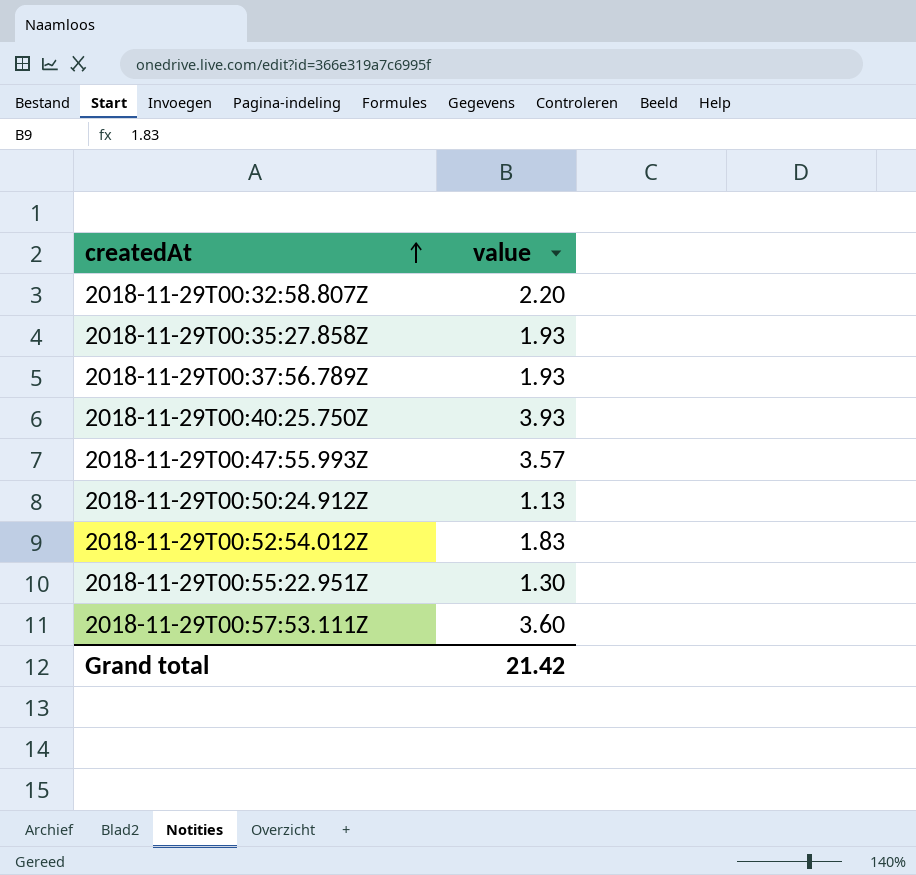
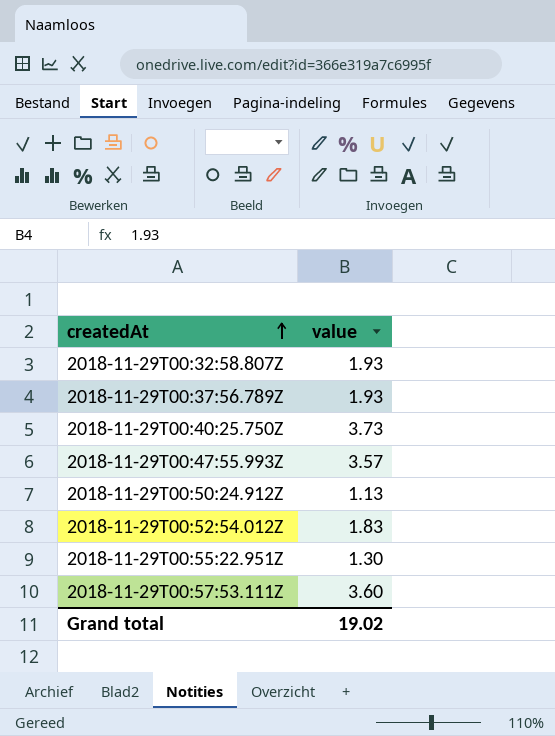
row 2018-11-29T00:35:27.858Z: 1.93 -> none
2018-11-29T00:32:58.807Z | value: 2.20 -> 1.93
2018-11-29T00:40:25.750Z | value: 3.93 -> 3.73
Grand total | value: 21.42 -> 19.02

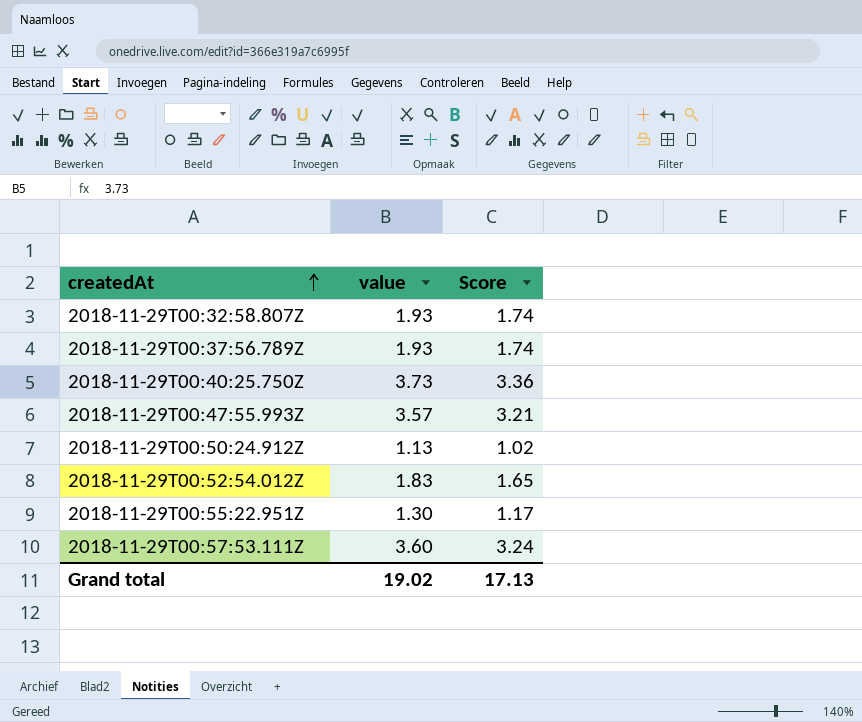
column Score | formula: none -> [value] * 0.9

